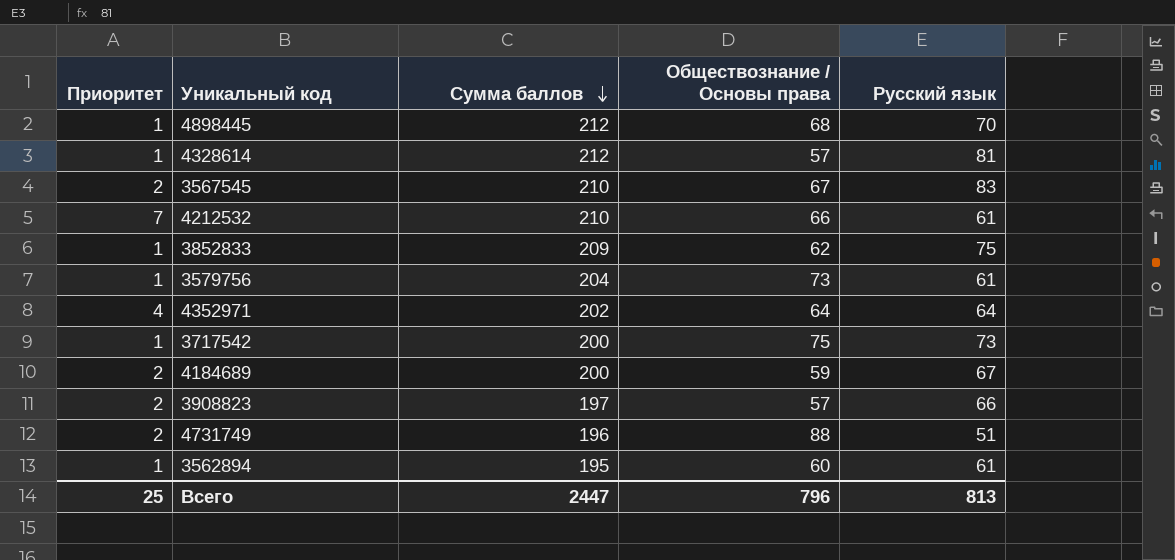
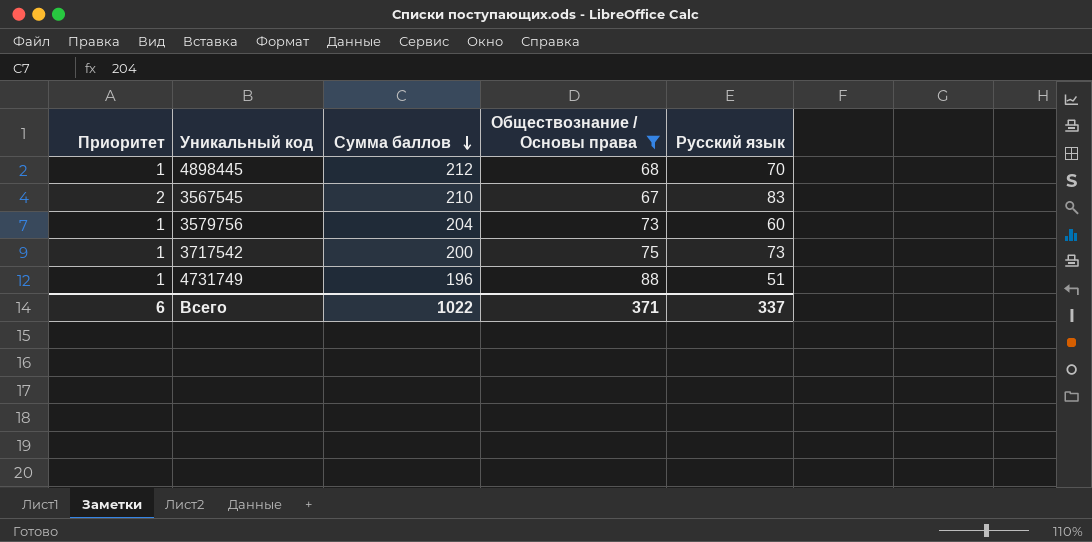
filter: none -> Обществознание / Основы права >= 67
3579756 | Русский язык: 61 -> 60
4731749 | Приоритет: 2 -> 1
Всего | Приоритет: 25 -> 6
Всего | Сумма баллов: 2447 -> 1022
Всего | Обществознание / Основы права: 796 -> 371
Всего | Русский язык: 813 -> 337

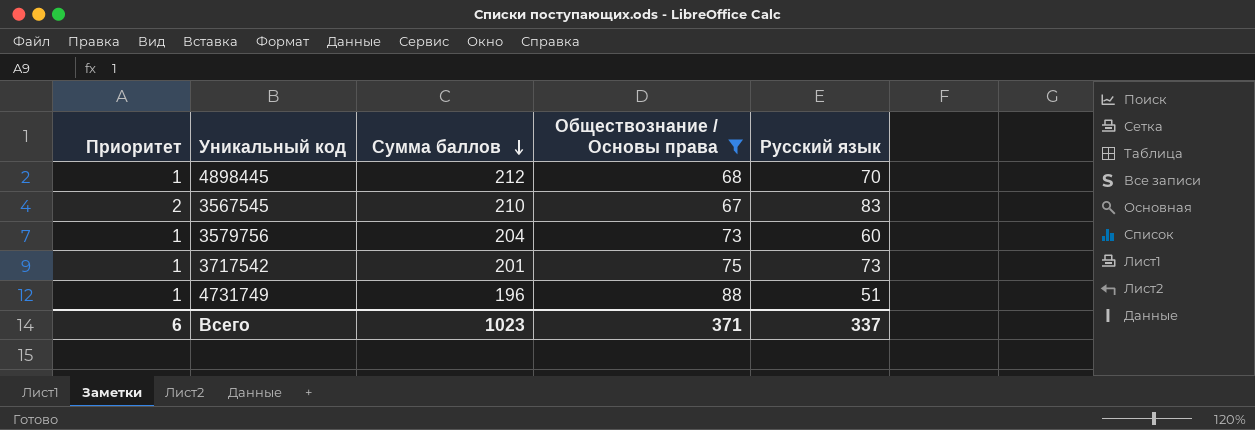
3717542 | Сумма баллов: 200 -> 201
Всего | Сумма баллов: 1022 -> 1023

